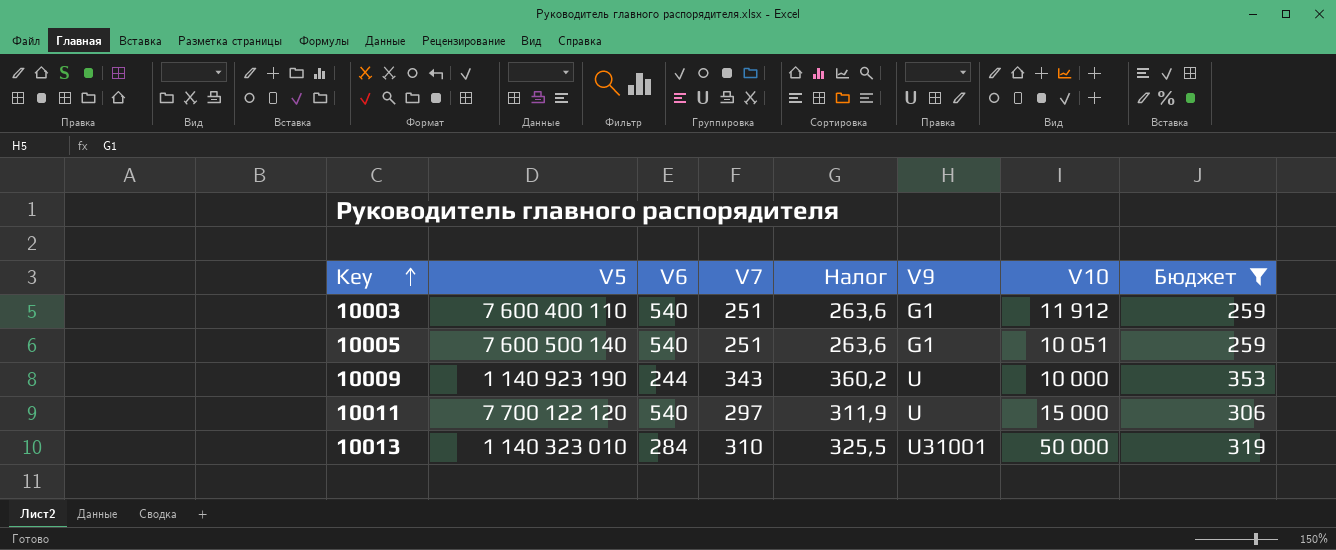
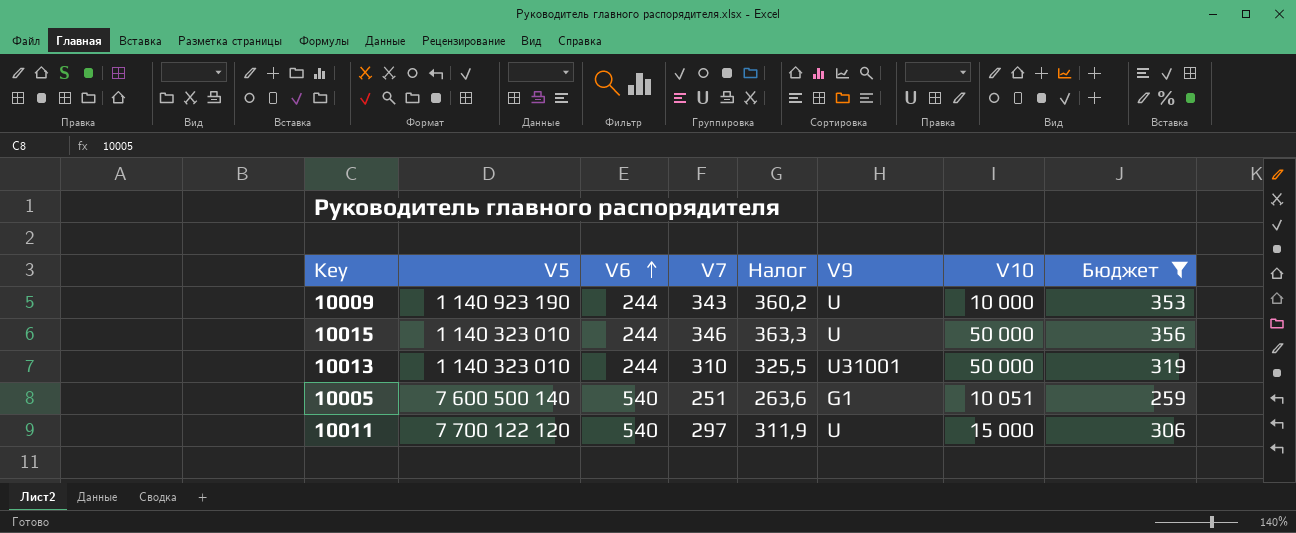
row order: Key ascending -> V6 ascending
row 10003: 7 600 400 110 | 540 | 251 | 263,6 | G1 | 11 912 | 259 -> none
row 10015: none -> 1 140 323 010 | 244 | 346 | 363,3 | U | 50 000 | 356
10013 | V6: 284 -> 244

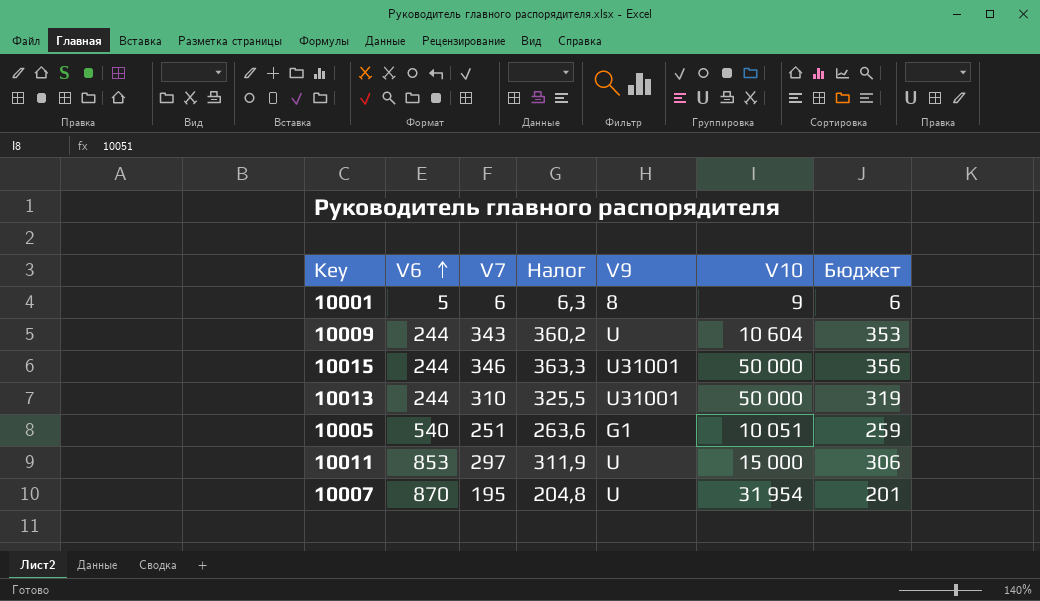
filter: Бюджет >= 259 -> none
column V5 | position: 2 -> none
10009 | V10: 10 000 -> 10 604
10015 | V9: U -> U31001
10011 | V6: 540 -> 853

